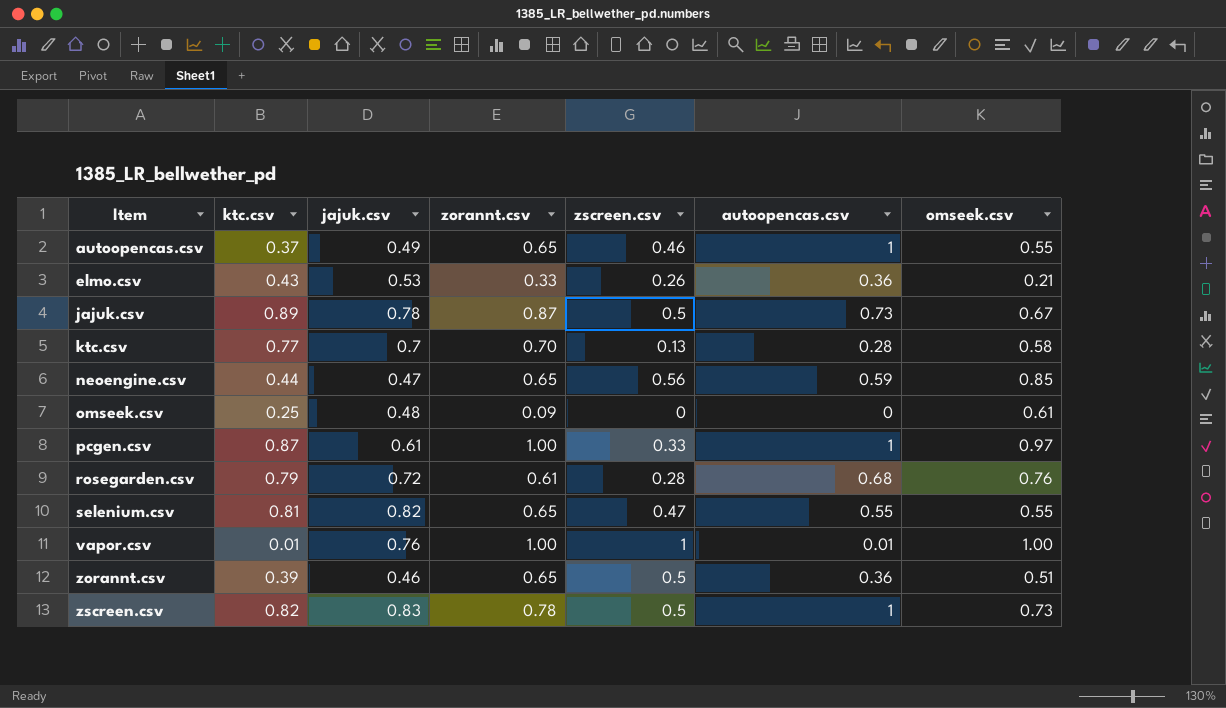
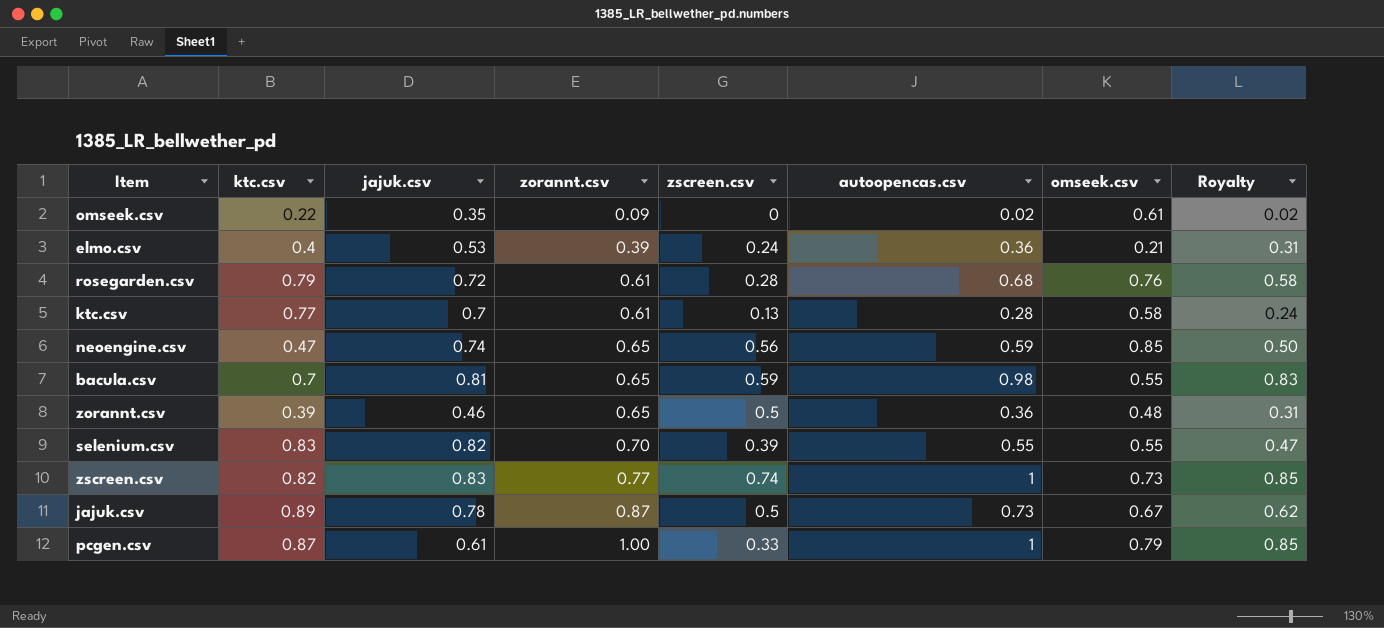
row order: Item ascending -> zorannt.csv ascending
column Royalty | formula: none -> [autoopencas.csv] * 0.85
row autoopencas.csv: 0.37 | 0.49 | 0.65 | 0.46 | 1 | 0.55 -> none
row vapor.csv: 0.01 | 0.76 | 1.00 | 1 | 0.01 | 1.00 -> none
omseek.csv | ktc.csv: 0.25 -> 0.22
omseek.csv | jajuk.csv: 0.48 -> 0.35
omseek.csv | autoopencas.csv: 0 -> 0.02
elmo.csv | ktc.csv: 0.43 -> 0.4
elmo.csv | zorannt.csv: 0.33 -> 0.39
elmo.csv | zscreen.csv: 0.26 -> 0.24
ktc.csv | zorannt.csv: 0.70 -> 0.61
neoengine.csv | ktc.csv: 0.44 -> 0.47
neoengine.csv | jajuk.csv: 0.47 -> 0.74
row bacula.csv: none -> 0.7 | 0.81 | 0.65 | 0.59 | 0.98 | 0.55 | 0.83
zorannt.csv | omseek.csv: 0.51 -> 0.48
selenium.csv | ktc.csv: 0.81 -> 0.83
selenium.csv | zorannt.csv: 0.65 -> 0.70
selenium.csv | zscreen.csv: 0.47 -> 0.39
zscreen.csv | zorannt.csv: 0.78 -> 0.77
zscreen.csv | zscreen.csv: 0.5 -> 0.74
pcgen.csv | omseek.csv: 0.97 -> 0.79

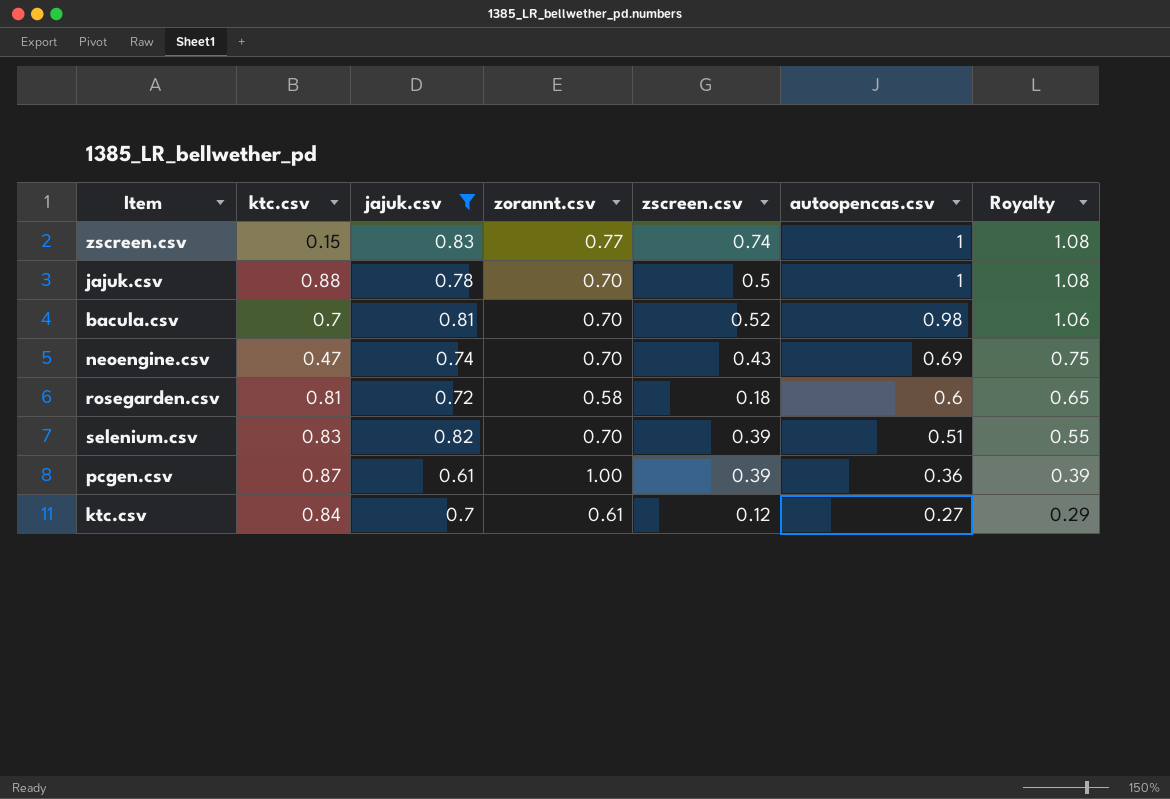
filter: none -> jajuk.csv >= 0.61
row order: zorannt.csv ascending -> autoopencas.csv descending
column omseek.csv | position: 7 -> none
column Royalty | formula: [autoopencas.csv] * 0.85 -> [autoopencas.csv] * 1.08
zscreen.csv | ktc.csv: 0.82 -> 0.15
jajuk.csv | ktc.csv: 0.89 -> 0.88
jajuk.csv | zorannt.csv: 0.87 -> 0.70
jajuk.csv | autoopencas.csv: 0.73 -> 1
bacula.csv | zorannt.csv: 0.65 -> 0.70
bacula.csv | zscreen.csv: 0.59 -> 0.52
neoengine.csv | zorannt.csv: 0.65 -> 0.70
neoengine.csv | zscreen.csv: 0.56 -> 0.43
neoengine.csv | autoopencas.csv: 0.59 -> 0.69
rosegarden.csv | ktc.csv: 0.79 -> 0.81
rosegarden.csv | zorannt.csv: 0.61 -> 0.58
rosegarden.csv | zscreen.csv: 0.28 -> 0.18
rosegarden.csv | autoopencas.csv: 0.68 -> 0.6
selenium.csv | autoopencas.csv: 0.55 -> 0.51
pcgen.csv | zscreen.csv: 0.33 -> 0.39
pcgen.csv | autoopencas.csv: 1 -> 0.36
ktc.csv | ktc.csv: 0.77 -> 0.84
ktc.csv | zscreen.csv: 0.13 -> 0.12
ktc.csv | autoopencas.csv: 0.28 -> 0.27

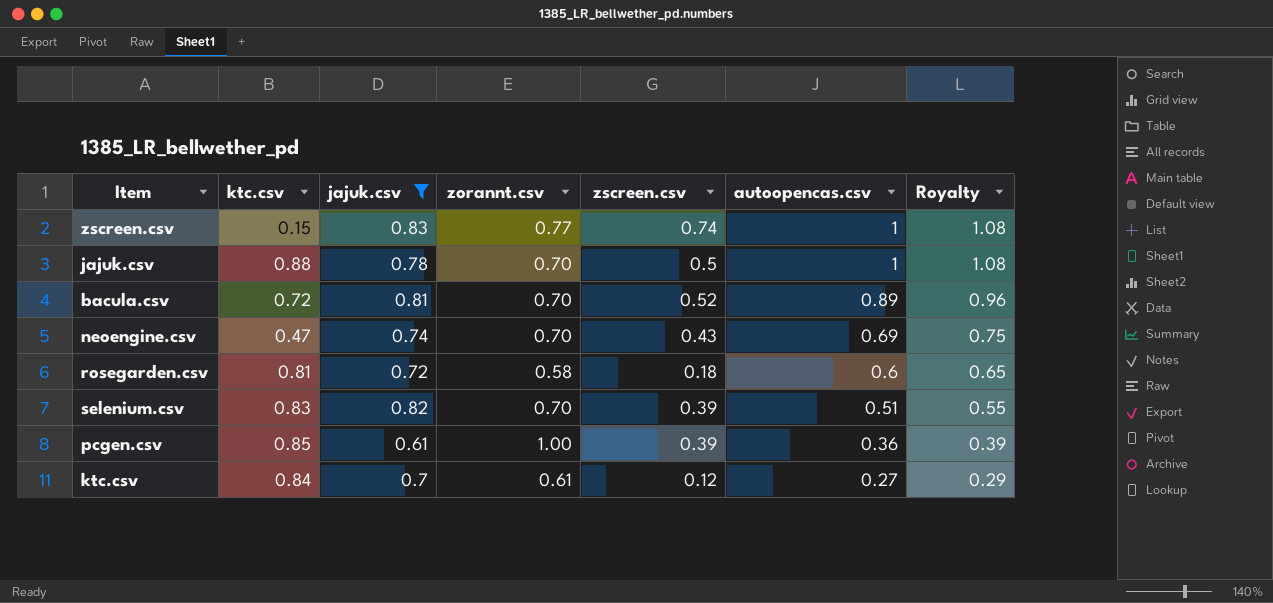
bacula.csv | ktc.csv: 0.7 -> 0.72
bacula.csv | autoopencas.csv: 0.98 -> 0.89
bacula.csv | Royalty: 1.06 -> 0.96
pcgen.csv | ktc.csv: 0.87 -> 0.85

